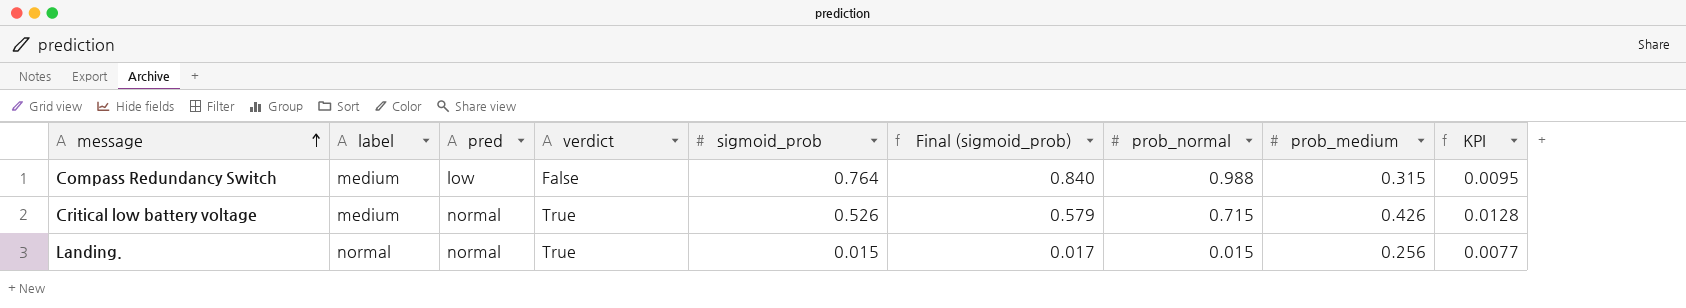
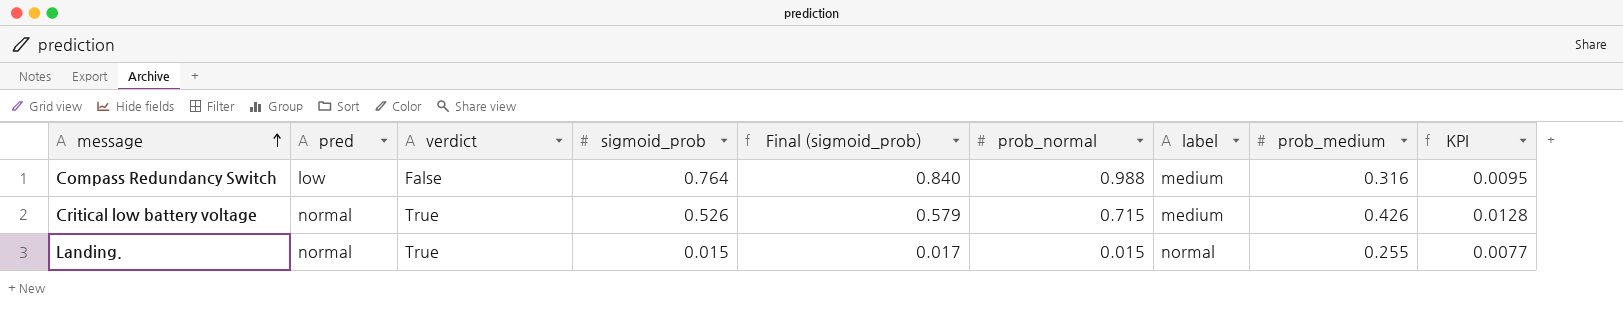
column label | position: 2 -> 7
Compass Redundancy Switch | prob_medium: 0.315 -> 0.316
Landing. | prob_medium: 0.256 -> 0.255

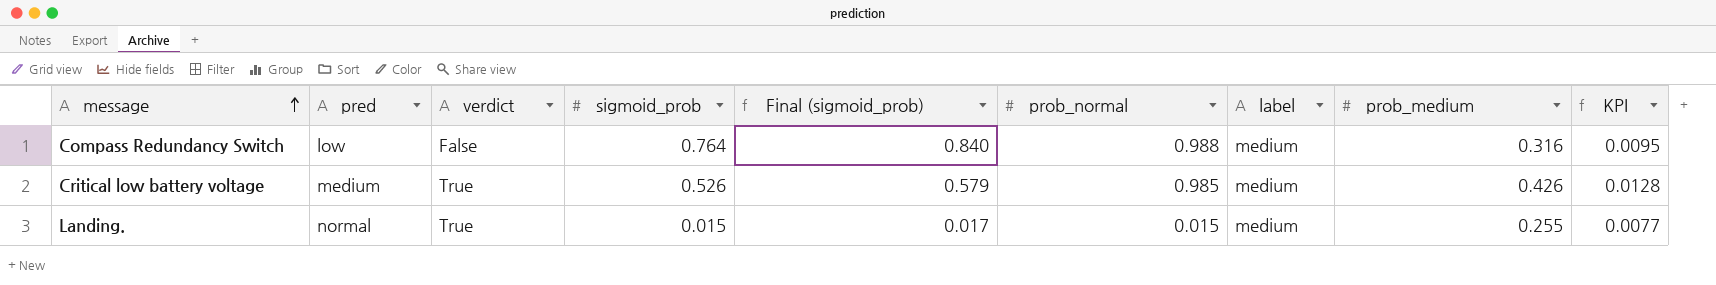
Critical low battery voltage | pred: normal -> medium
Critical low battery voltage | prob_normal: 0.715 -> 0.985
Landing. | label: normal -> medium

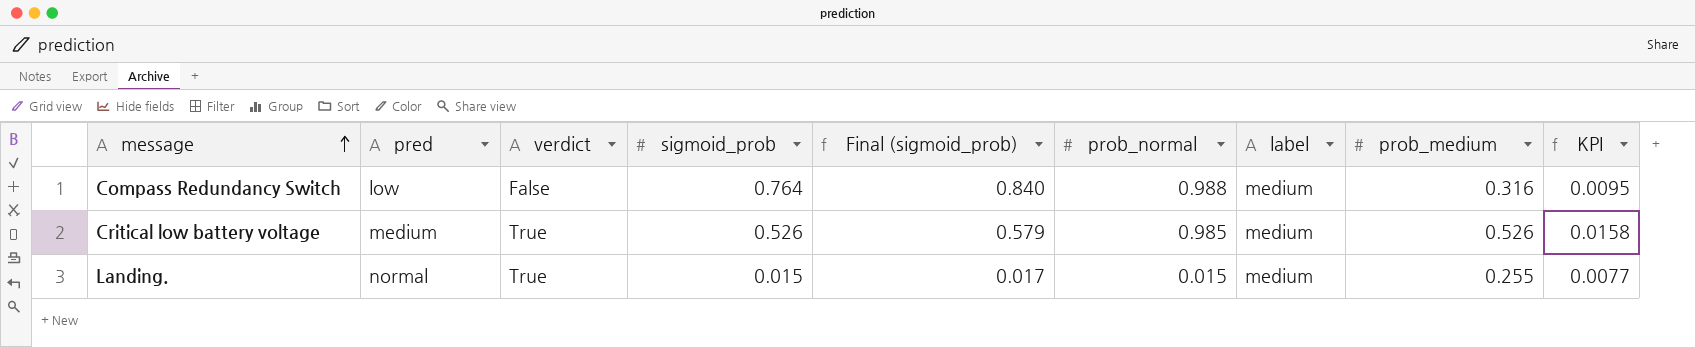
Critical low battery voltage | prob_medium: 0.426 -> 0.526
Critical low battery voltage | KPI: 0.0128 -> 0.0158

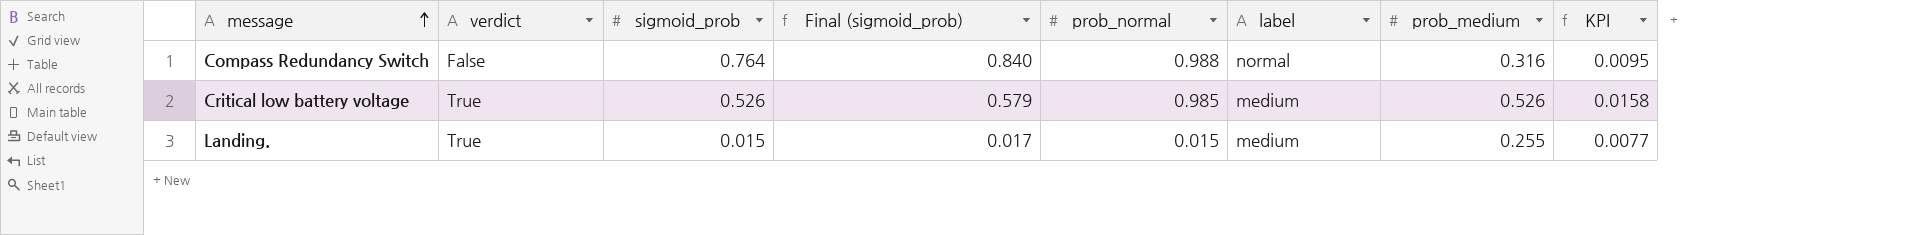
column pred | position: 2 -> none
Compass Redundancy Switch | label: medium -> normal

